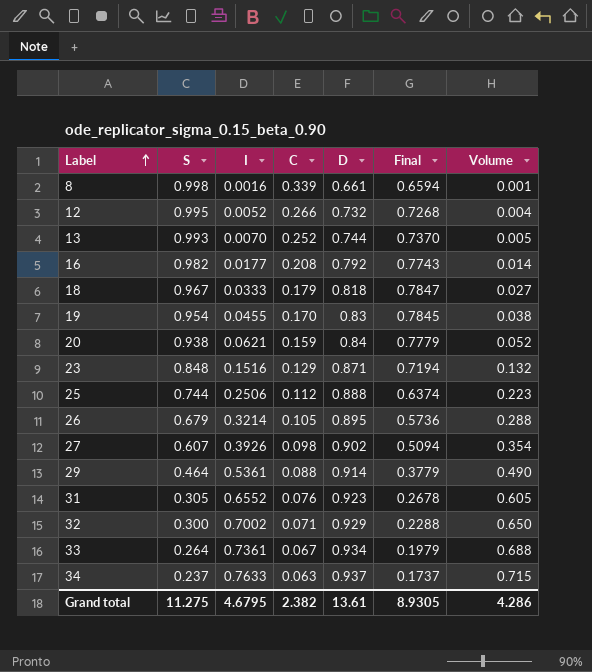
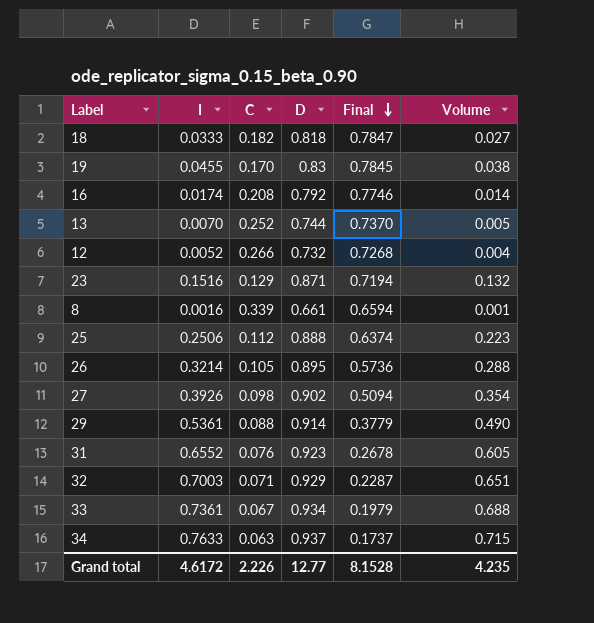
row order: Label ascending -> Final descending
column S | position: 2 -> none
row 20: 0.938 | 0.0621 | 0.159 | 0.84 | 0.7779 | 0.052 -> none
18 | C: 0.179 -> 0.182
16 | I: 0.0177 -> 0.0174
16 | Final: 0.7743 -> 0.7746
32 | I: 0.7002 -> 0.7003
32 | Final: 0.2288 -> 0.2287
32 | Volume: 0.650 -> 0.651
Grand total | I: 4.6795 -> 4.6172
Grand total | C: 2.382 -> 2.226
Grand total | D: 13.61 -> 12.77
Grand total | Final: 8.9305 -> 8.1528
Grand total | Volume: 4.286 -> 4.235

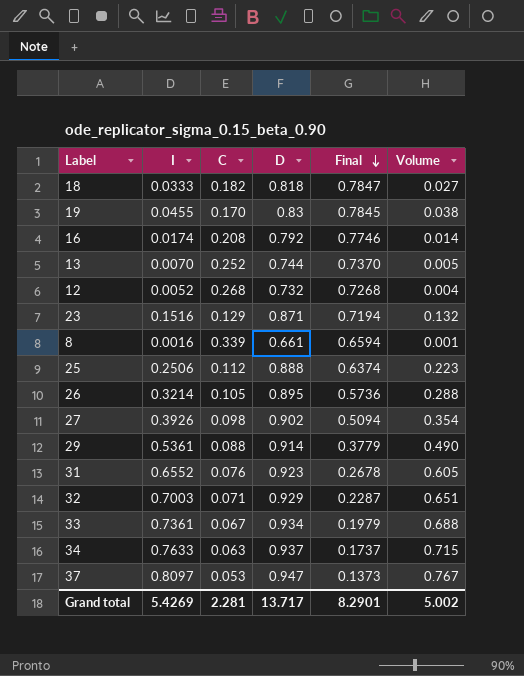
12 | C: 0.266 -> 0.268
row 37: none -> 0.8097 | 0.053 | 0.947 | 0.1373 | 0.767
Grand total | I: 4.6172 -> 5.4269
Grand total | C: 2.226 -> 2.281
Grand total | D: 12.77 -> 13.717
Grand total | Final: 8.1528 -> 8.2901
Grand total | Volume: 4.235 -> 5.002

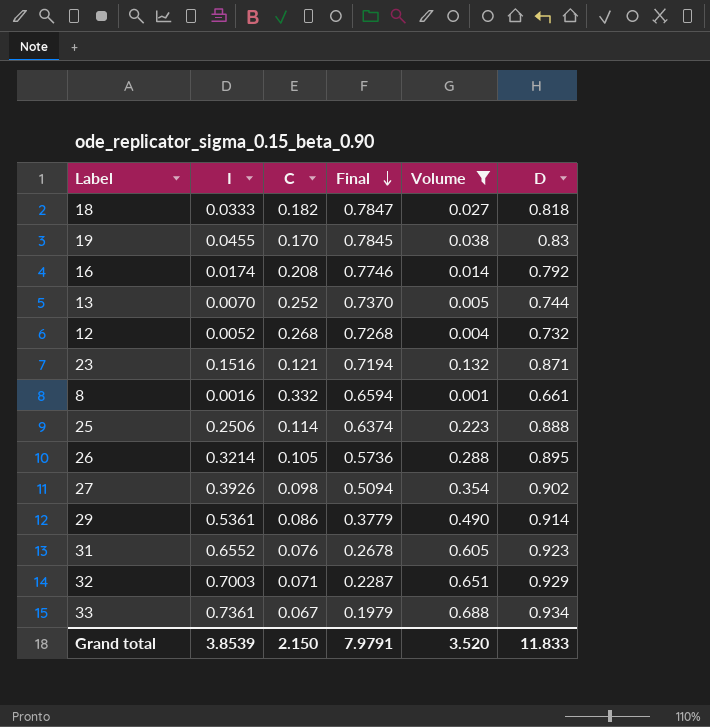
filter: none -> Volume <= 0.688
column D | position: 4 -> 6
23 | C: 0.129 -> 0.121
8 | C: 0.339 -> 0.332
25 | C: 0.112 -> 0.114
29 | C: 0.088 -> 0.086
Grand total | I: 5.4269 -> 3.8539
Grand total | C: 2.281 -> 2.150
Grand total | Final: 8.2901 -> 7.9791
Grand total | Volume: 5.002 -> 3.520
Grand total | D: 13.717 -> 11.833

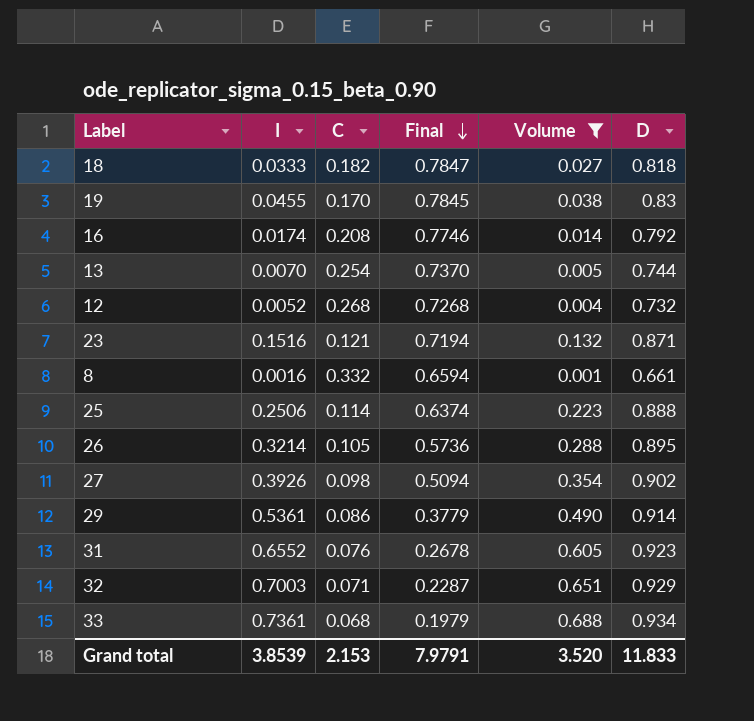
13 | C: 0.252 -> 0.254
33 | C: 0.067 -> 0.068
Grand total | C: 2.150 -> 2.153

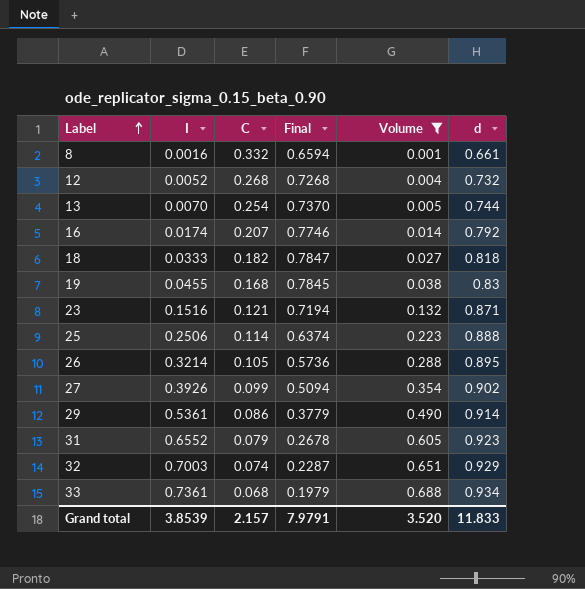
row order: Final descending -> Label ascending
column name: D -> d
16 | C: 0.208 -> 0.207
19 | C: 0.170 -> 0.168
27 | C: 0.098 -> 0.099
31 | C: 0.076 -> 0.079
32 | C: 0.071 -> 0.074
Grand total | C: 2.153 -> 2.157

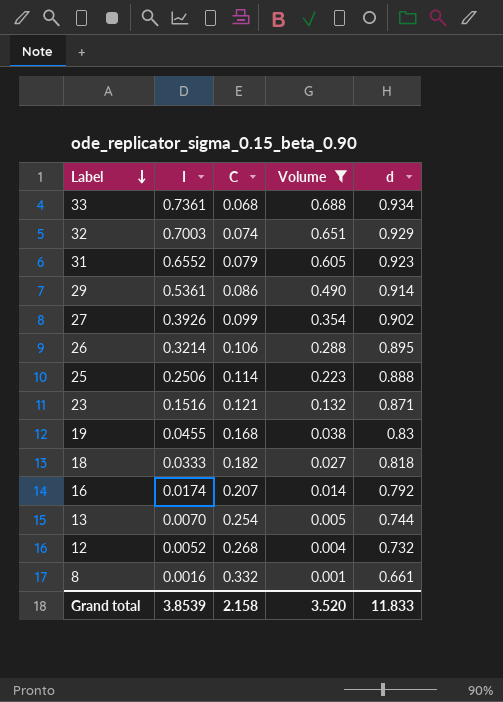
row order: Label ascending -> Label descending
column Final | formula: [d] - [I] -> none
26 | C: 0.105 -> 0.106
Grand total | C: 2.157 -> 2.158

